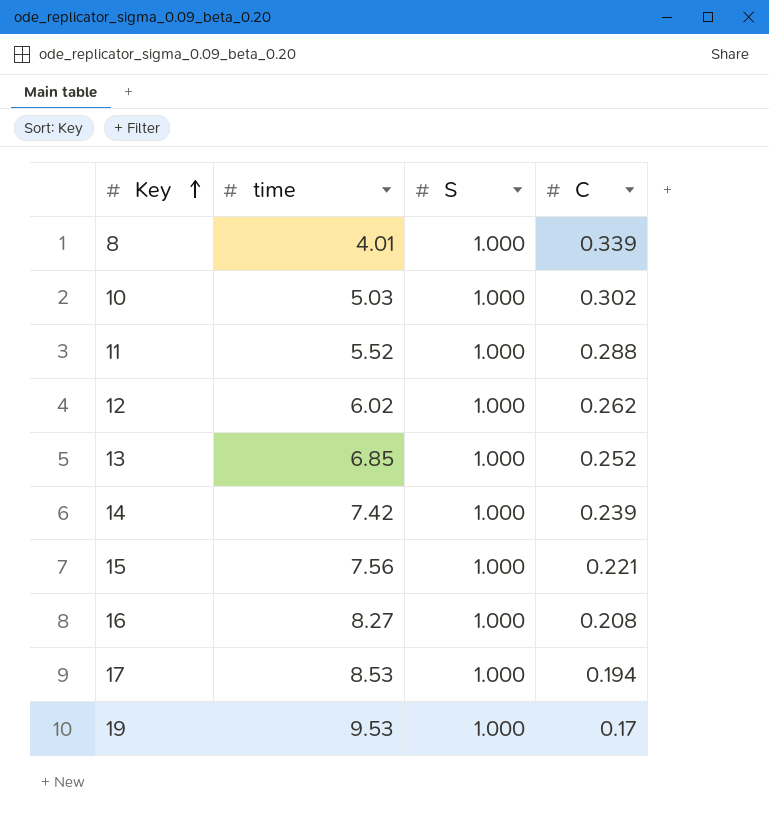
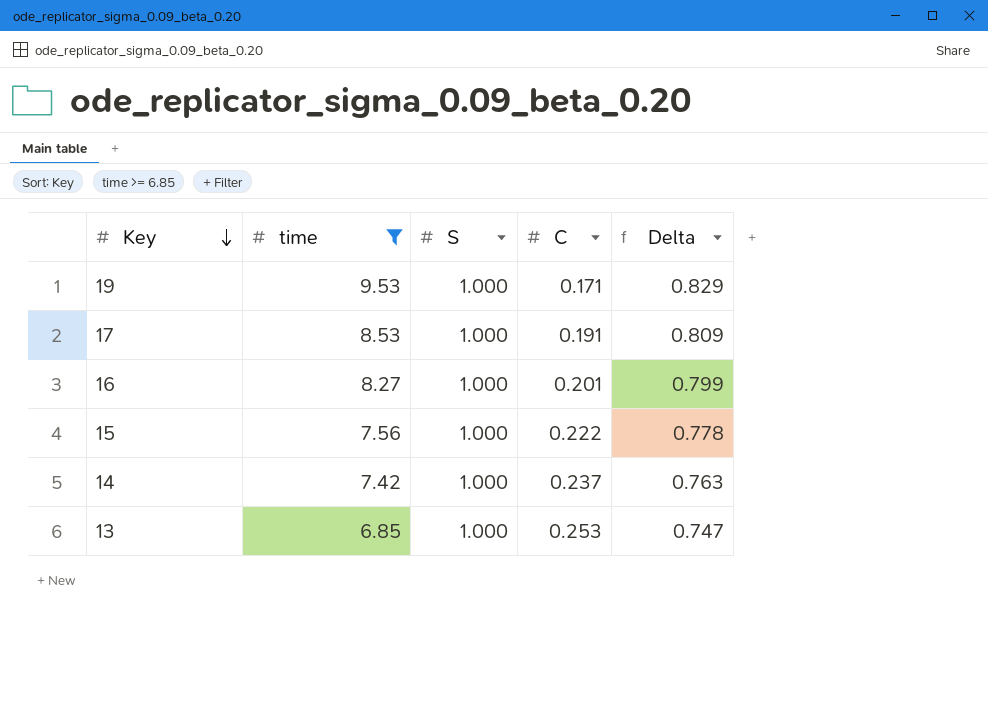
filter: none -> time >= 6.85
row order: Key ascending -> Key descending
column Delta | formula: none -> [S] - [C]
19 | C: 0.17 -> 0.171
17 | C: 0.194 -> 0.191
16 | C: 0.208 -> 0.201
15 | C: 0.221 -> 0.222
14 | C: 0.239 -> 0.237
13 | C: 0.252 -> 0.253

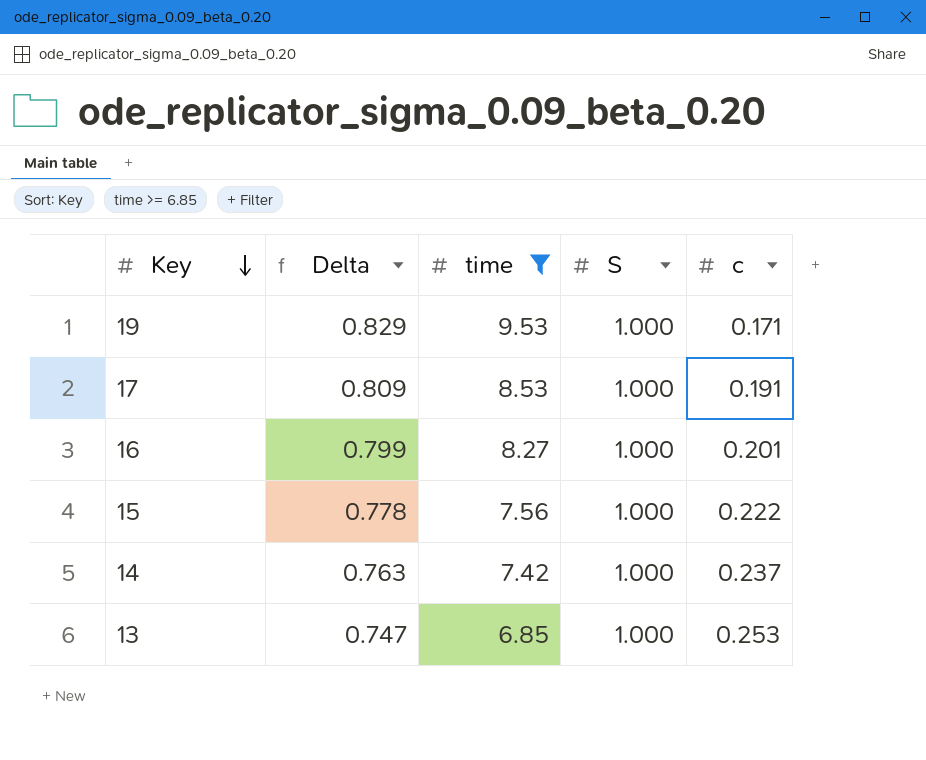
column Delta | position: 5 -> 2
column name: C -> c

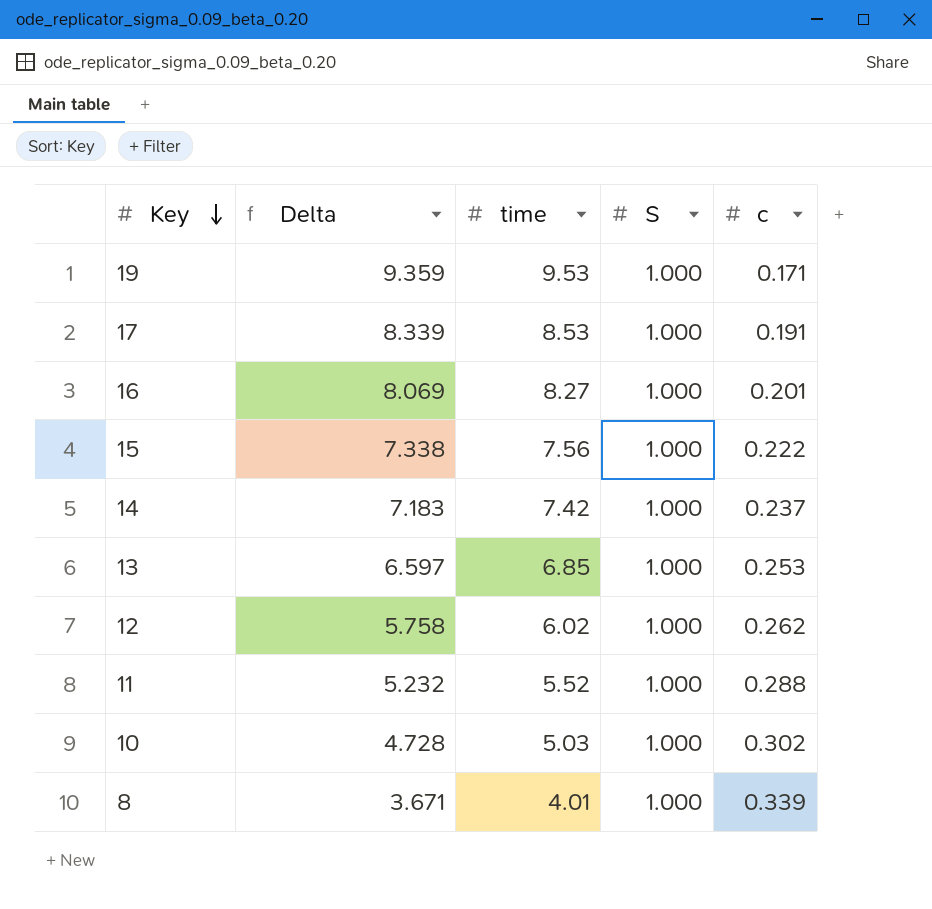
filter: time >= 6.85 -> none
column Delta | formula: [S] - [c] -> [time] - [c]

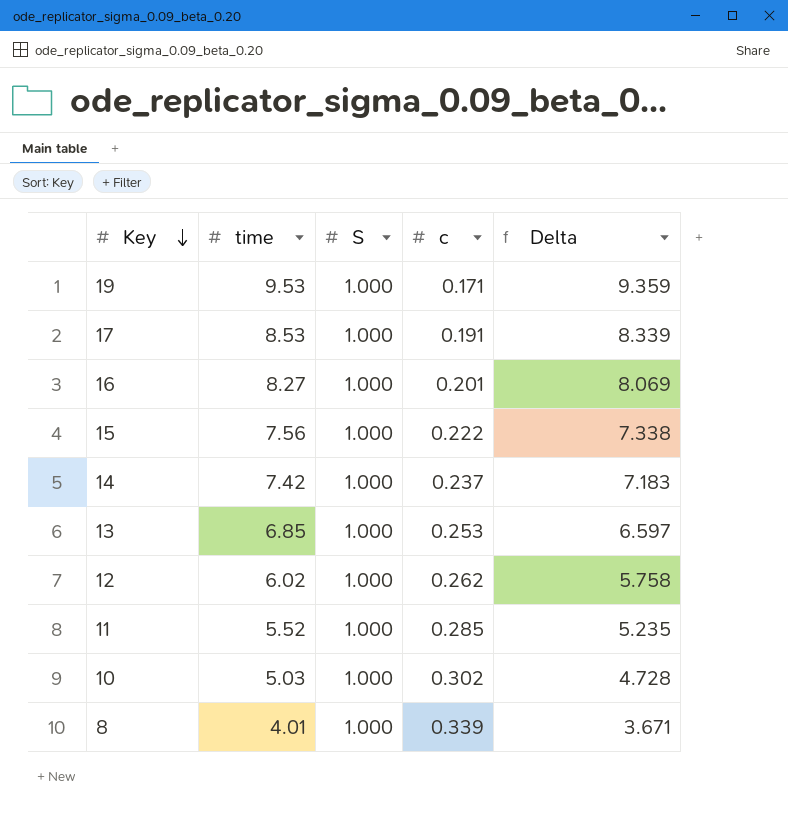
column Delta | position: 2 -> 5
11 | c: 0.288 -> 0.285
11 | Delta: 5.232 -> 5.235

